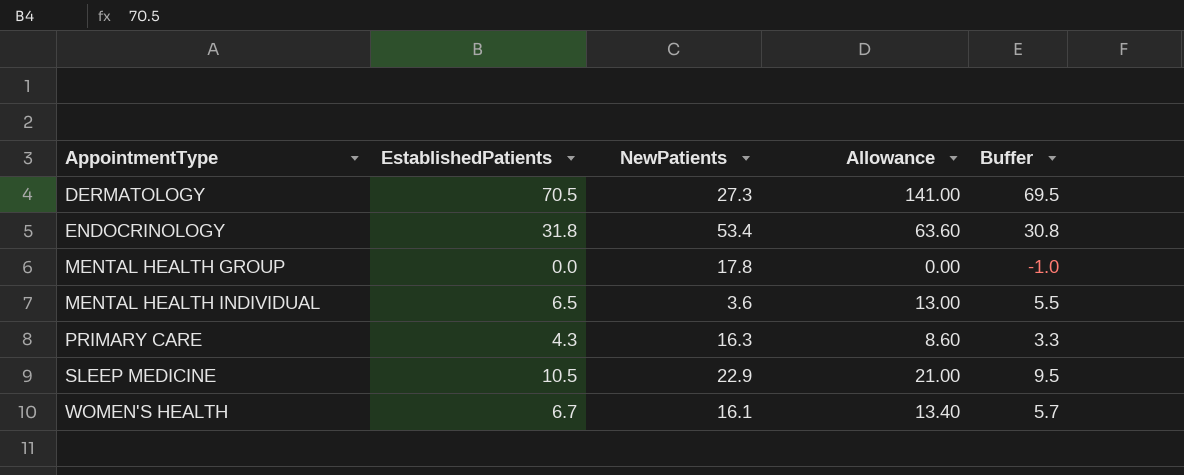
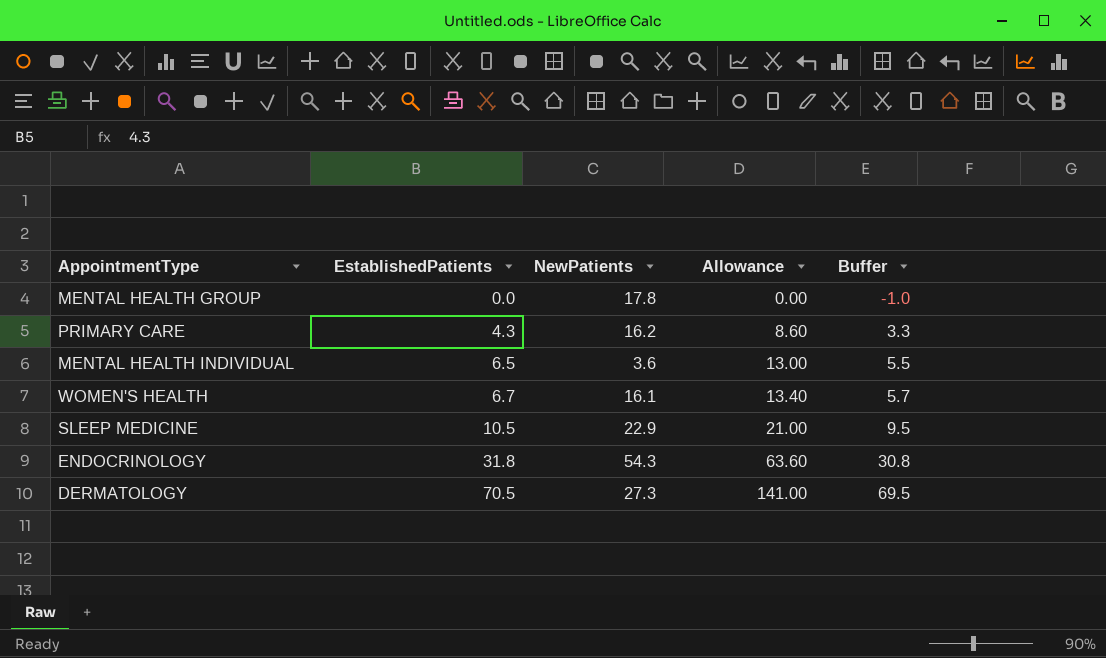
row order: AppointmentType ascending -> EstablishedPatients ascending
PRIMARY CARE | NewPatients: 16.3 -> 16.2
ENDOCRINOLOGY | NewPatients: 53.4 -> 54.3

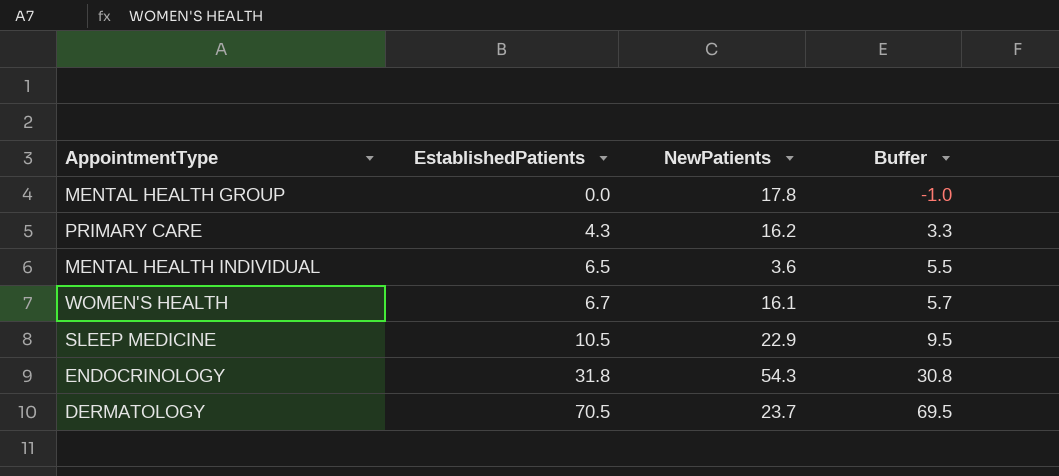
column Allowance | formula: [EstablishedPatients] * 2 -> none
DERMATOLOGY | NewPatients: 27.3 -> 23.7

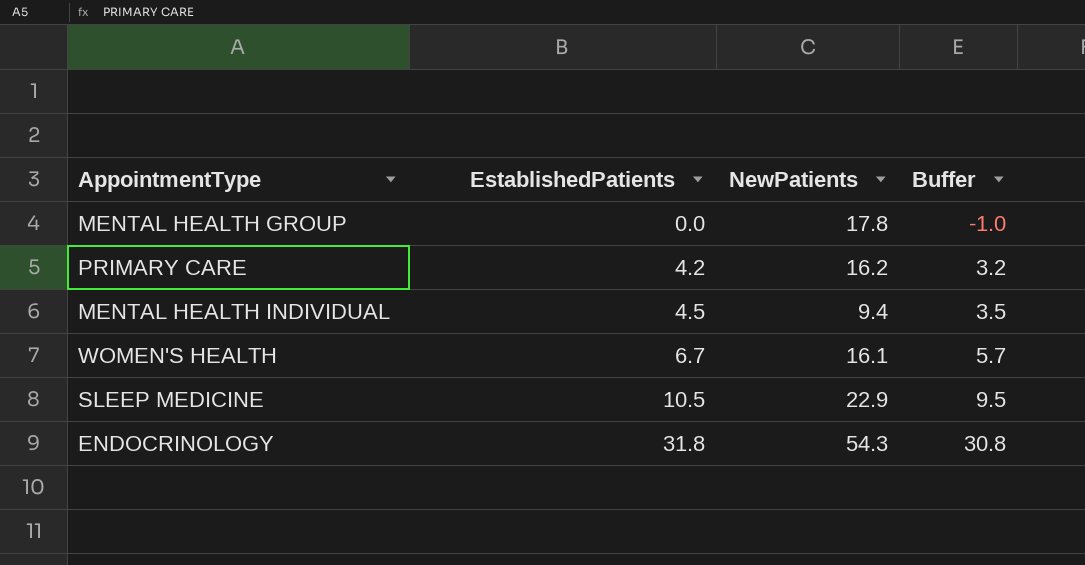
row DERMATOLOGY: 70.5 | 23.7 | 69.5 -> none
PRIMARY CARE | EstablishedPatients: 4.3 -> 4.2
PRIMARY CARE | Buffer: 3.3 -> 3.2
MENTAL HEALTH INDIVIDUAL | EstablishedPatients: 6.5 -> 4.5
MENTAL HEALTH INDIVIDUAL | NewPatients: 3.6 -> 9.4
MENTAL HEALTH INDIVIDUAL | Buffer: 5.5 -> 3.5

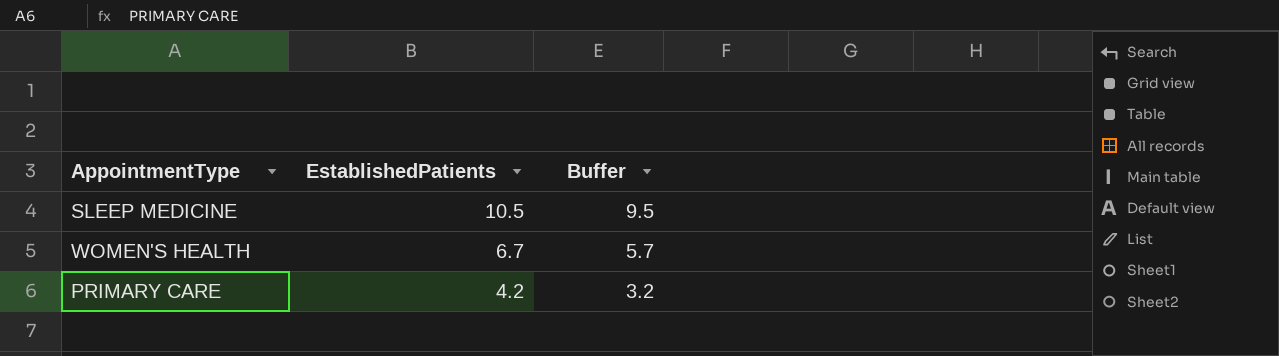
row order: EstablishedPatients ascending -> EstablishedPatients descending
column NewPatients | position: 3 -> none
row MENTAL HEALTH GROUP: 0.0 | 17.8 | -1.0 -> none
row MENTAL HEALTH INDIVIDUAL: 4.5 | 9.4 | 3.5 -> none
row ENDOCRINOLOGY: 31.8 | 54.3 | 30.8 -> none

